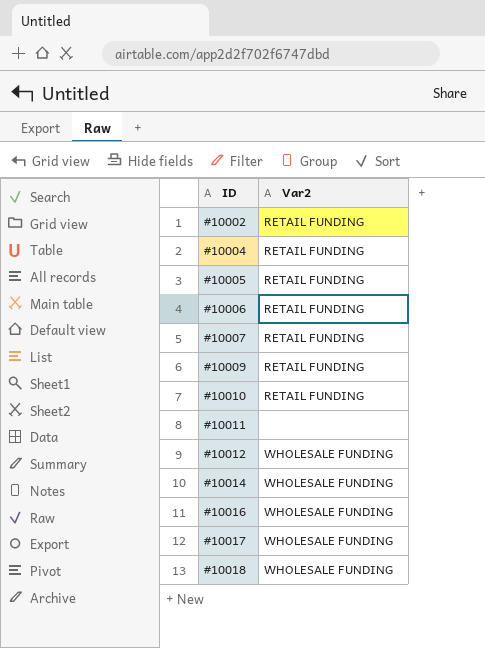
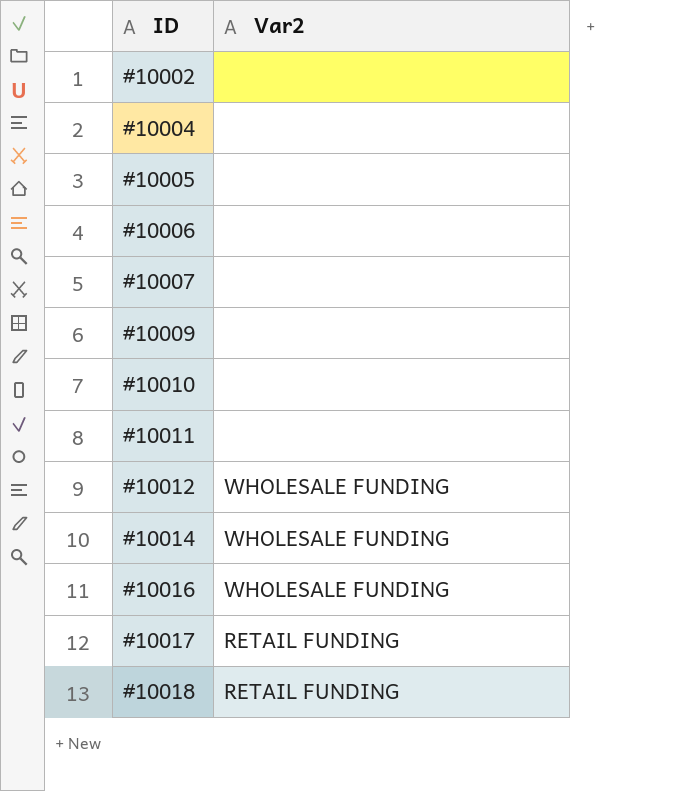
#10002 | Var2: RETAIL FUNDING -> none
#10004 | Var2: RETAIL FUNDING -> none
#10005 | Var2: RETAIL FUNDING -> none
#10006 | Var2: RETAIL FUNDING -> none
#10007 | Var2: RETAIL FUNDING -> none
#10009 | Var2: RETAIL FUNDING -> none
#10010 | Var2: RETAIL FUNDING -> none
#10017 | Var2: WHOLESALE FUNDING -> RETAIL FUNDING
#10018 | Var2: WHOLESALE FUNDING -> RETAIL FUNDING

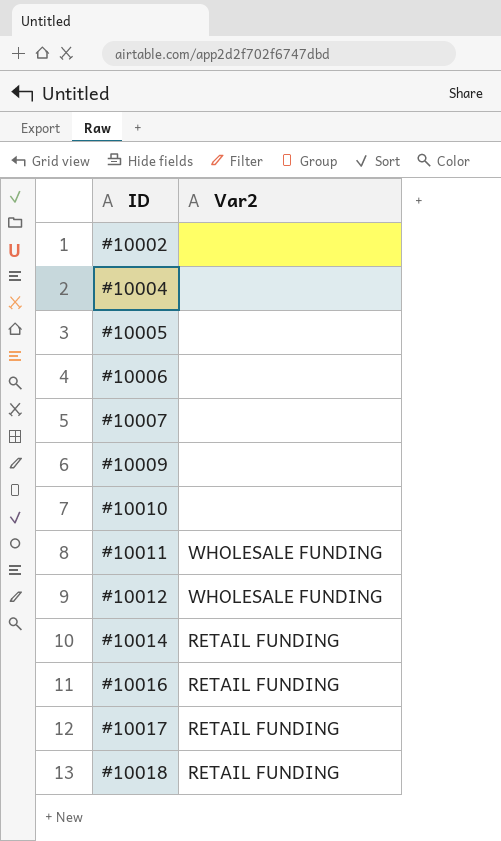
#10011 | Var2: none -> WHOLESALE FUNDING
#10014 | Var2: WHOLESALE FUNDING -> RETAIL FUNDING
#10016 | Var2: WHOLESALE FUNDING -> RETAIL FUNDING

